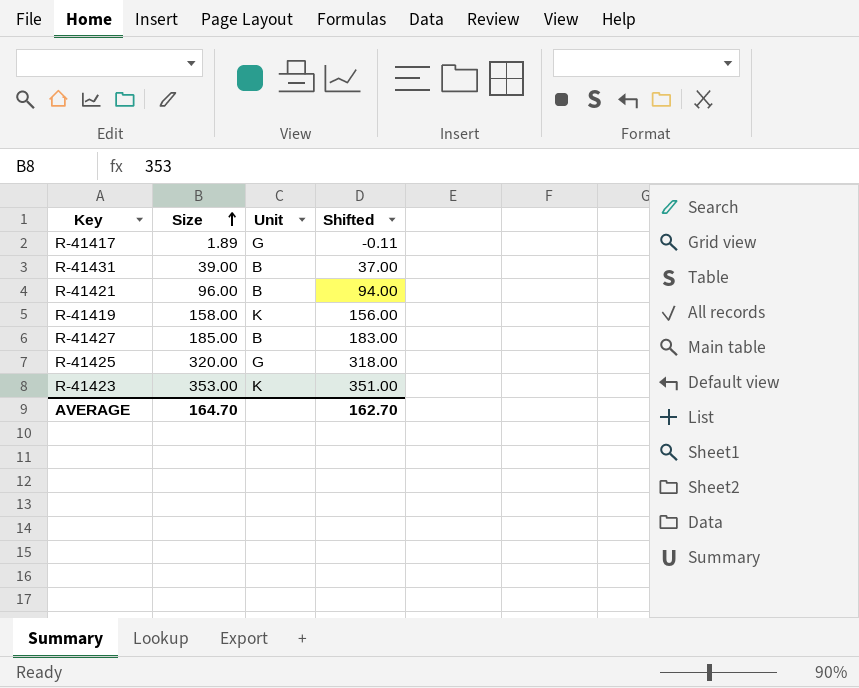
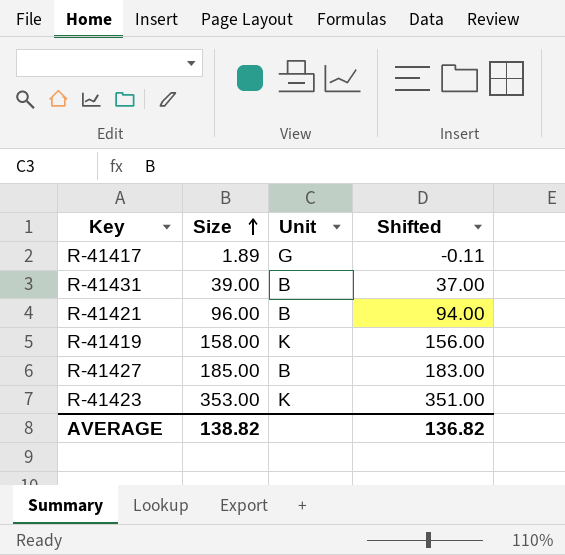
row R-41425: 320.00 | G | 318.00 -> none
AVERAGE | Size: 164.70 -> 138.82
AVERAGE | Shifted: 162.70 -> 136.82

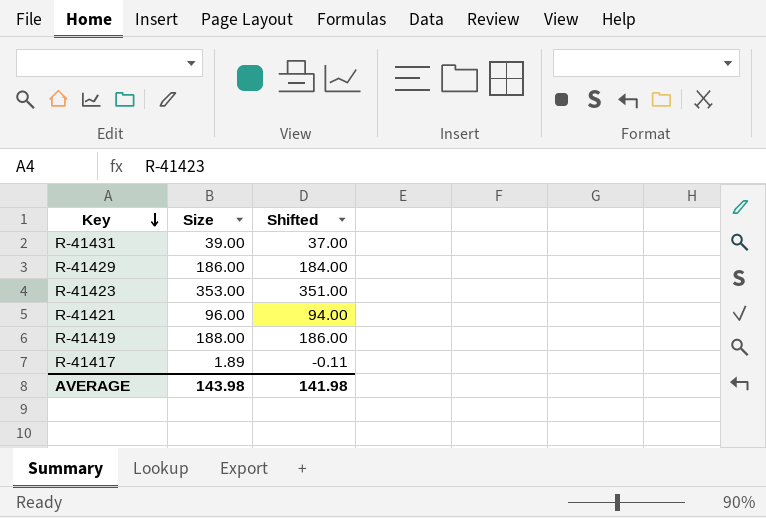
row order: Size ascending -> Key descending
column Unit | position: 3 -> none
row R-41427: 185.00 | B | 183.00 -> none
row R-41429: none -> 186.00 | 184.00
R-41419 | Size: 158.00 -> 188.00
R-41419 | Shifted: 156.00 -> 186.00
AVERAGE | Size: 138.82 -> 143.98
AVERAGE | Shifted: 136.82 -> 141.98

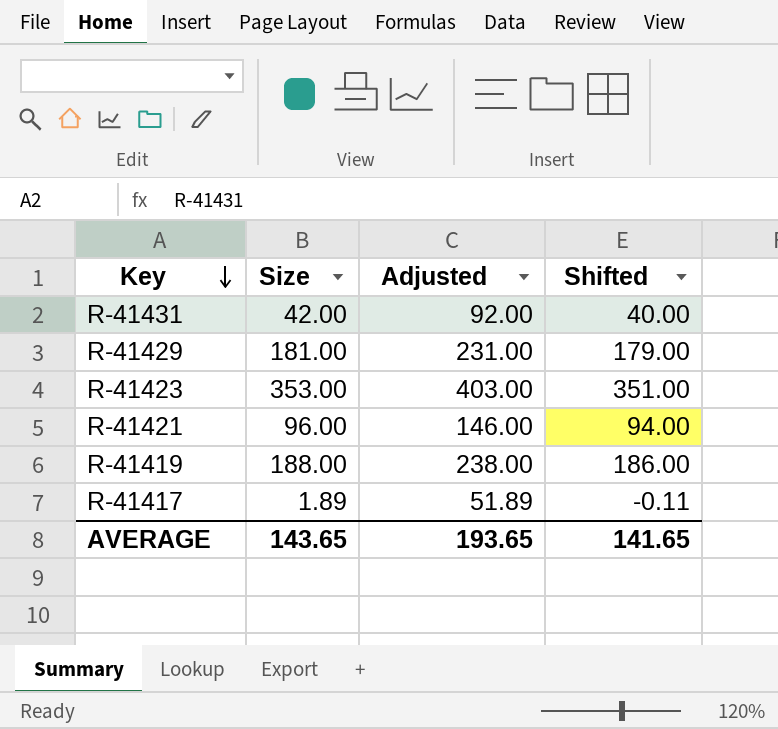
column Adjusted | formula: none -> [Size] + 50
R-41431 | Size: 39.00 -> 42.00
R-41431 | Shifted: 37.00 -> 40.00
R-41429 | Size: 186.00 -> 181.00
R-41429 | Shifted: 184.00 -> 179.00
AVERAGE | Size: 143.98 -> 143.65
AVERAGE | Shifted: 141.98 -> 141.65

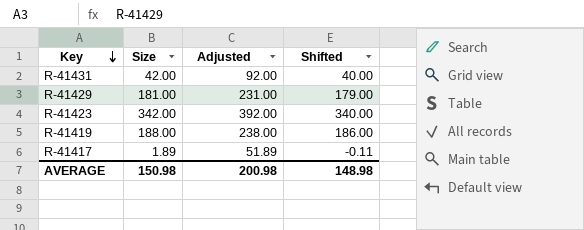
row R-41421: 96.00 | 146.00 | 94.00 -> none
R-41423 | Size: 353.00 -> 342.00
R-41423 | Adjusted: 403.00 -> 392.00
R-41423 | Shifted: 351.00 -> 340.00
AVERAGE | Size: 143.65 -> 150.98
AVERAGE | Adjusted: 193.65 -> 200.98
AVERAGE | Shifted: 141.65 -> 148.98

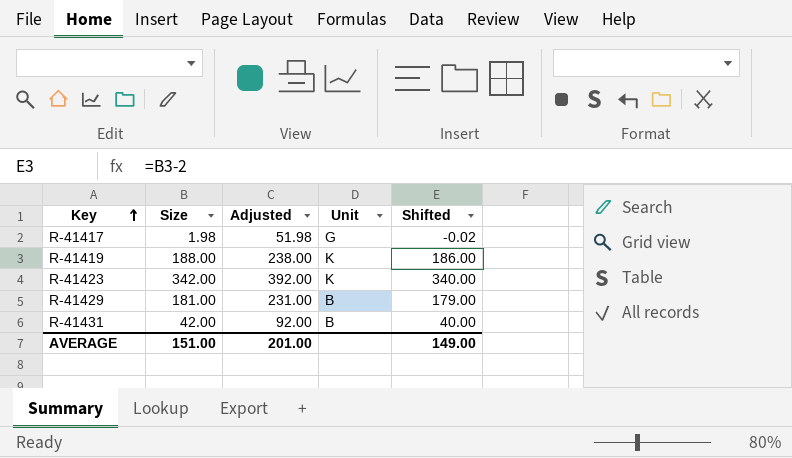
row order: Key descending -> Key ascending
column Unit | position: none -> 4
R-41417 | Size: 1.89 -> 1.98
R-41417 | Adjusted: 51.89 -> 51.98
R-41417 | Shifted: -0.11 -> -0.02
AVERAGE | Size: 150.98 -> 151.00
AVERAGE | Adjusted: 200.98 -> 201.00
AVERAGE | Shifted: 148.98 -> 149.00

